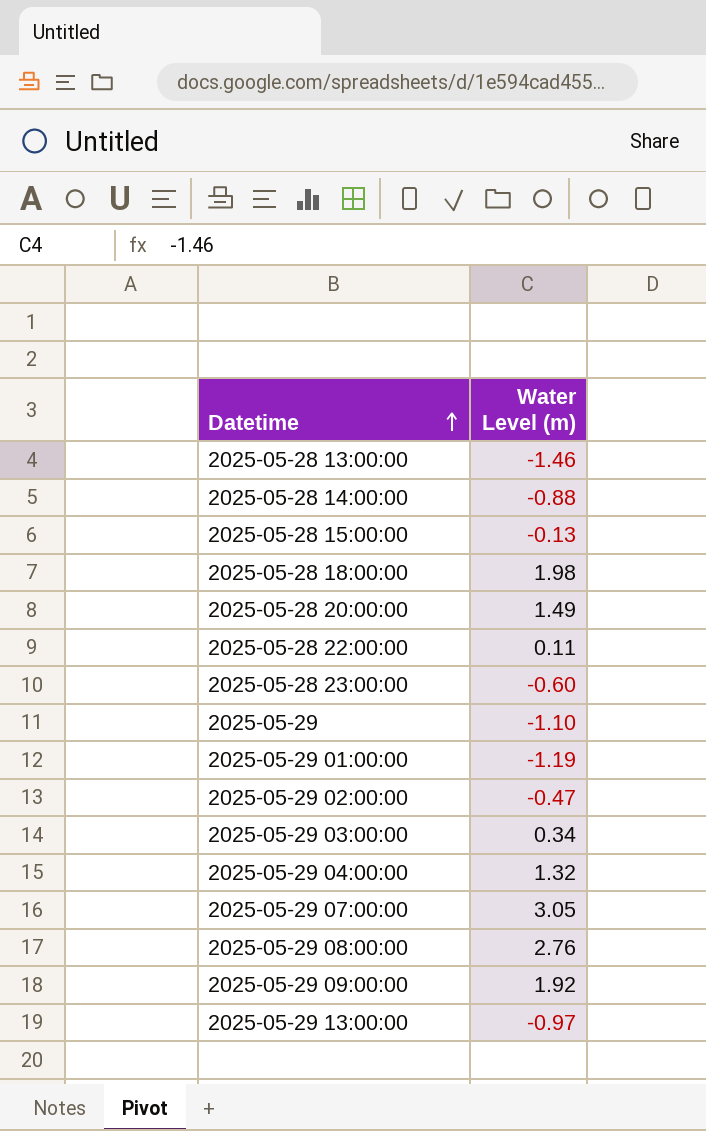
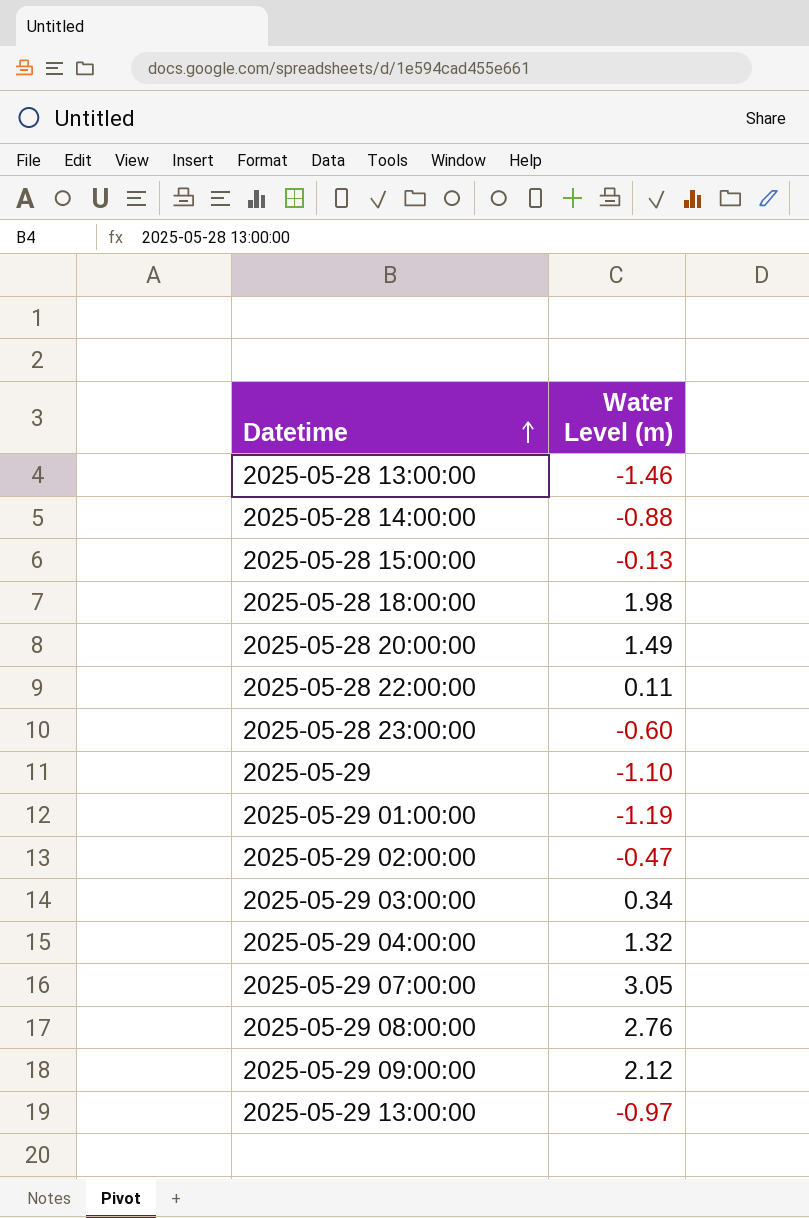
2025-05-29 09:00:00 | Water Level (m): 1.92 -> 2.12

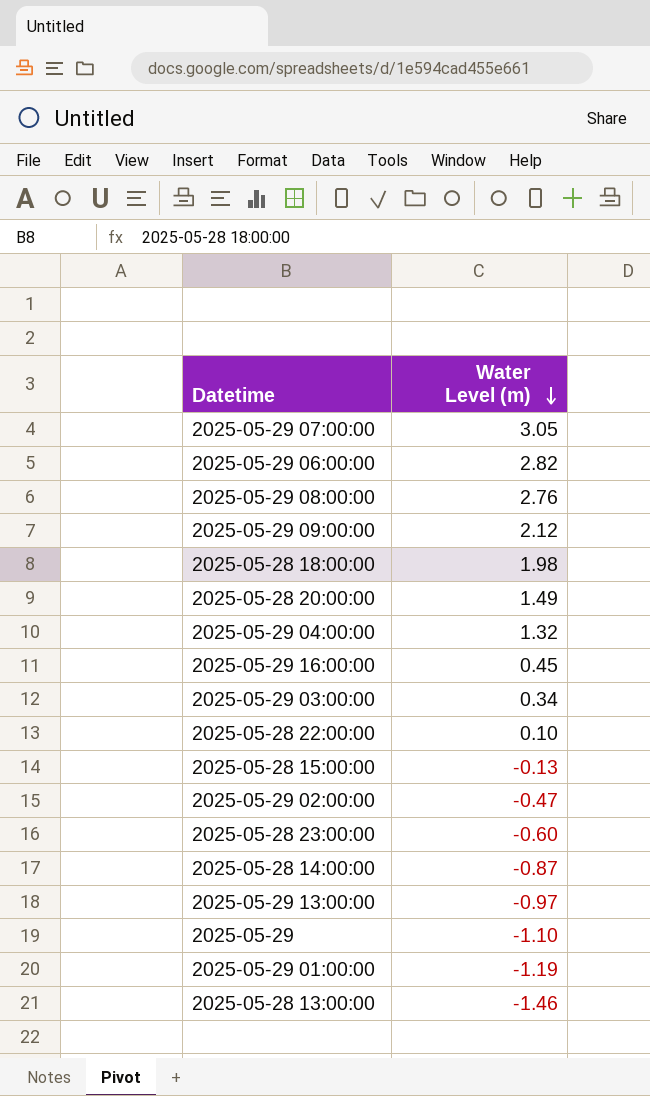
row order: Datetime ascending -> Water Level (m) descending
row 2025-05-29 06:00:00: none -> 2.82
row 2025-05-29 16:00:00: none -> 0.45
2025-05-28 22:00:00 | Water Level (m): 0.11 -> 0.10
2025-05-28 14:00:00 | Water Level (m): -0.88 -> -0.87

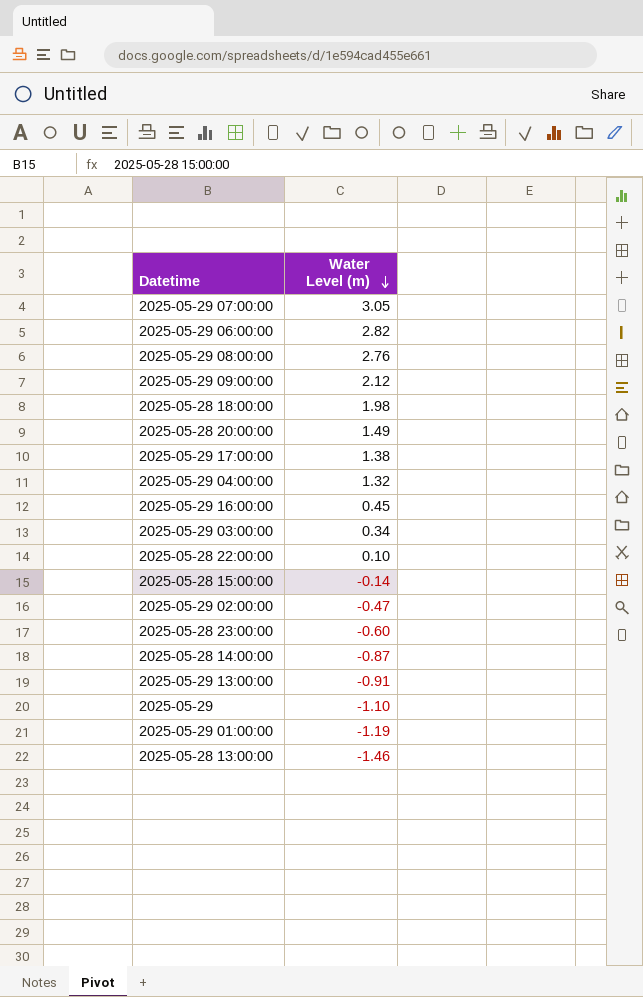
row 2025-05-29 17:00:00: none -> 1.38
2025-05-28 15:00:00 | Water Level (m): -0.13 -> -0.14
2025-05-29 13:00:00 | Water Level (m): -0.97 -> -0.91

